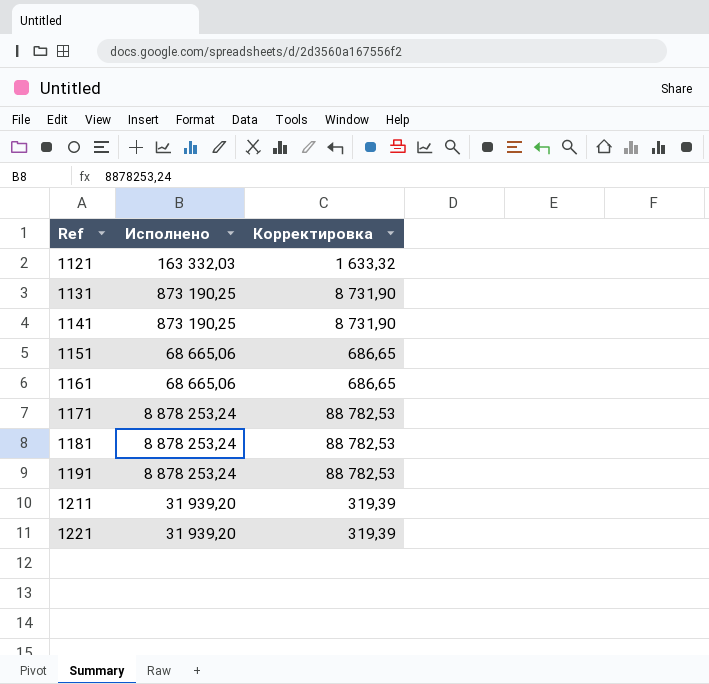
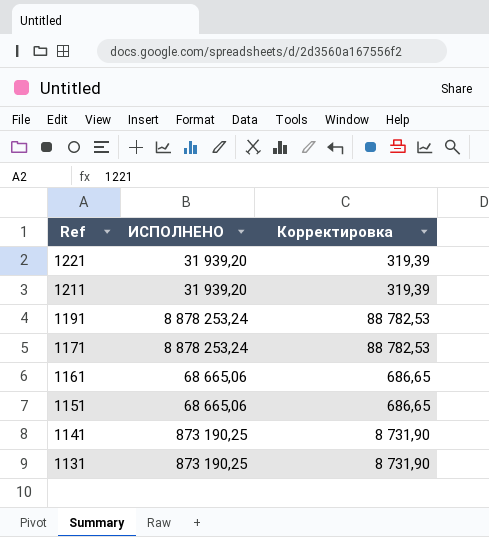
row order: Ref ascending -> Ref descending
column name: Исполнено -> ИСПОЛНЕНО
row 1121: 163 332,03 | 1 633,32 -> none
row 1181: 8 878 253,24 | 88 782,53 -> none

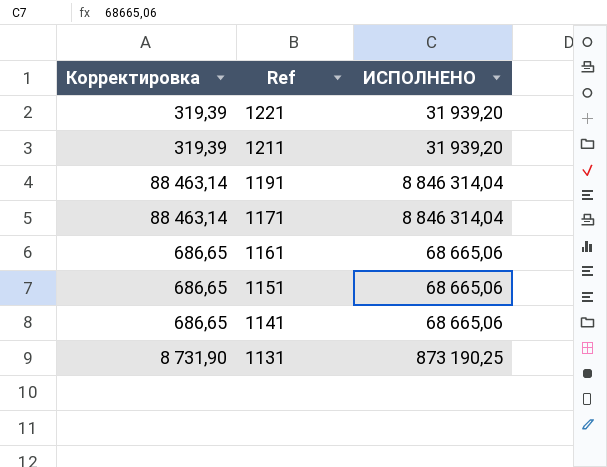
column Корректировка | position: 3 -> 1
1191 | Корректировка: 88 782,53 -> 88 463,14
1191 | ИСПОЛНЕНО: 8 878 253,24 -> 8 846 314,04
1171 | Корректировка: 88 782,53 -> 88 463,14
1171 | ИСПОЛНЕНО: 8 878 253,24 -> 8 846 314,04
1141 | Корректировка: 8 731,90 -> 686,65
1141 | ИСПОЛНЕНО: 873 190,25 -> 68 665,06

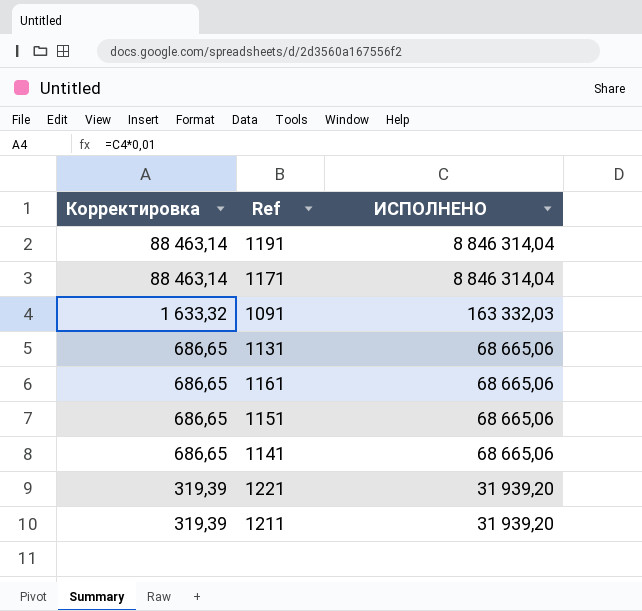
row order: Ref descending -> Корректировка descending
row 1091: none -> 1 633,32 | 163 332,03
1131 | Корректировка: 8 731,90 -> 686,65
1131 | ИСПОЛНЕНО: 873 190,25 -> 68 665,06

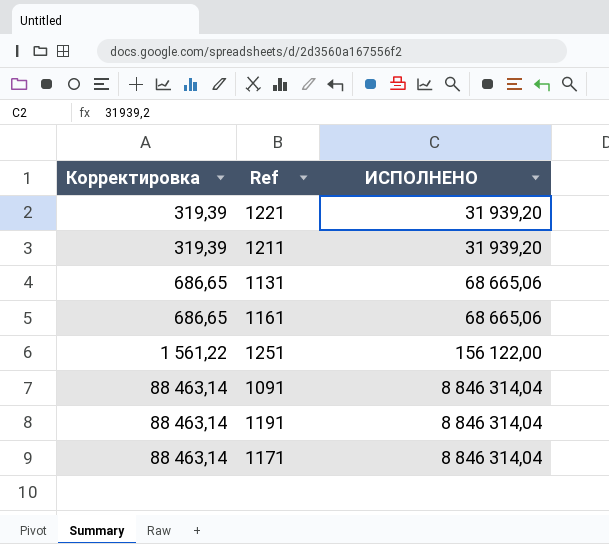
row order: Корректировка descending -> Корректировка ascending
row 1151: 686,65 | 68 665,06 -> none
row 1141: 686,65 | 68 665,06 -> none
row 1251: none -> 1 561,22 | 156 122,00
1091 | Корректировка: 1 633,32 -> 88 463,14
1091 | ИСПОЛНЕНО: 163 332,03 -> 8 846 314,04

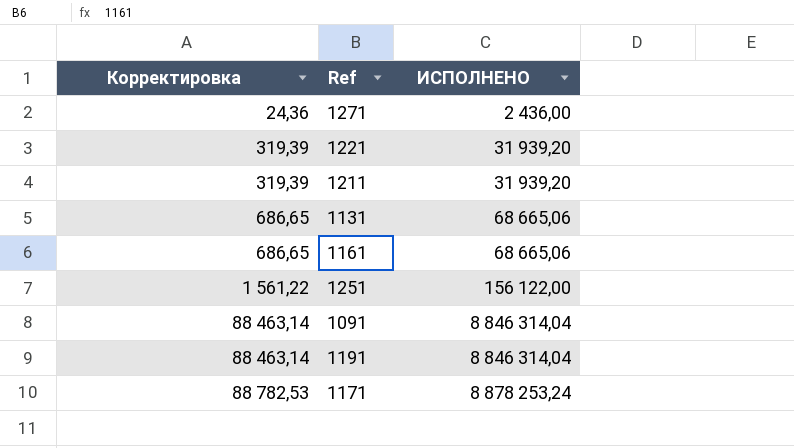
row 1271: none -> 24,36 | 2 436,00
1171 | Корректировка: 88 463,14 -> 88 782,53
1171 | ИСПОЛНЕНО: 8 846 314,04 -> 8 878 253,24

